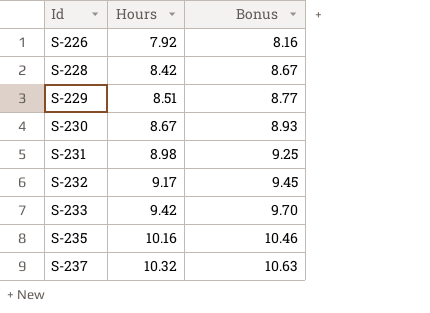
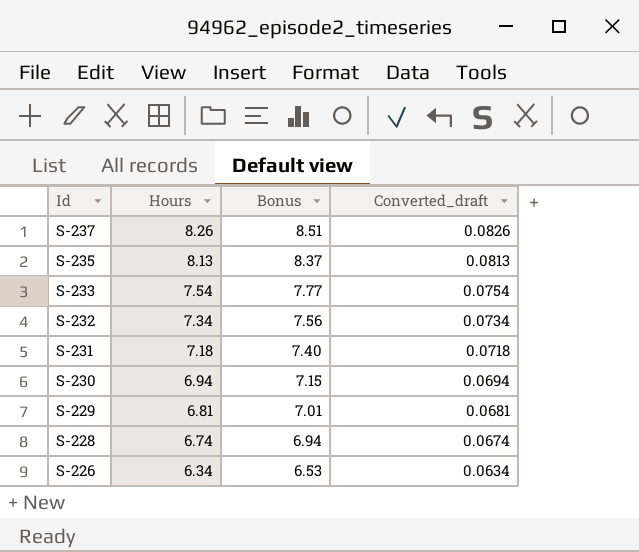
row order: Id ascending -> Id descending
column Converted_draft | formula: none -> [Hours] * 0.01
S-237 | Hours: 10.32 -> 8.26
S-237 | Bonus: 10.63 -> 8.51
S-235 | Hours: 10.16 -> 8.13
S-235 | Bonus: 10.46 -> 8.37
S-233 | Hours: 9.42 -> 7.54
S-233 | Bonus: 9.70 -> 7.77
S-232 | Hours: 9.17 -> 7.34
S-232 | Bonus: 9.45 -> 7.56
S-231 | Hours: 8.98 -> 7.18
S-231 | Bonus: 9.25 -> 7.40
S-230 | Hours: 8.67 -> 6.94
S-230 | Bonus: 8.93 -> 7.15
S-229 | Hours: 8.51 -> 6.81
S-229 | Bonus: 8.77 -> 7.01
S-228 | Hours: 8.42 -> 6.74
S-228 | Bonus: 8.67 -> 6.94
S-226 | Hours: 7.92 -> 6.34
S-226 | Bonus: 8.16 -> 6.53

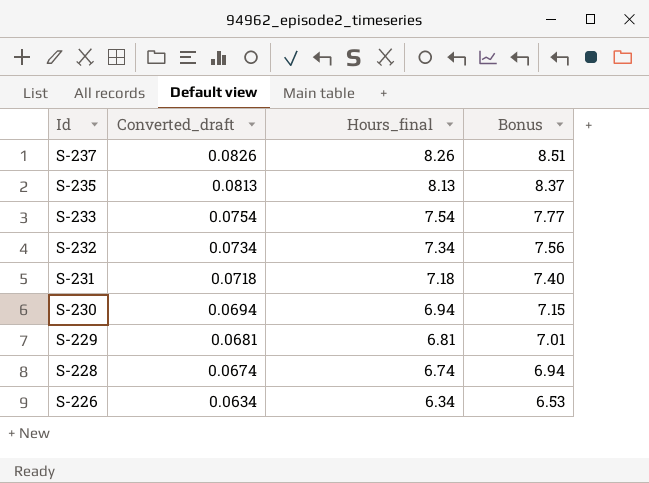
column Converted_draft | position: 4 -> 2
column name: Hours -> Hours_final

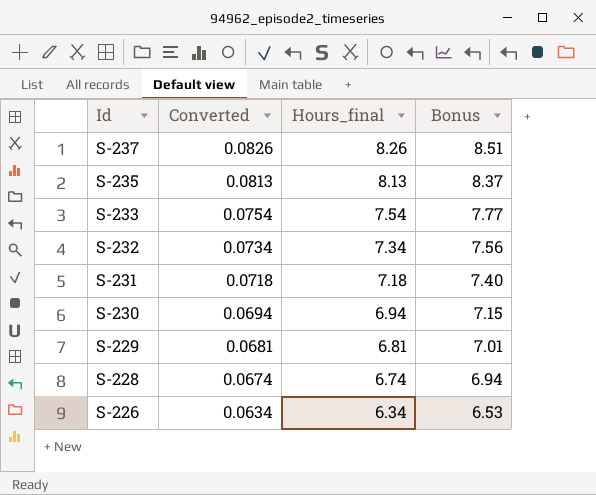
column name: Converted_draft -> Converted

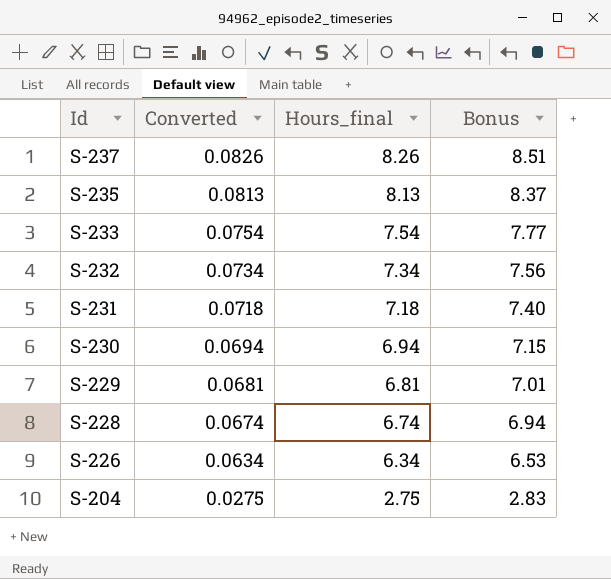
row S-204: none -> 0.0275 | 2.75 | 2.83

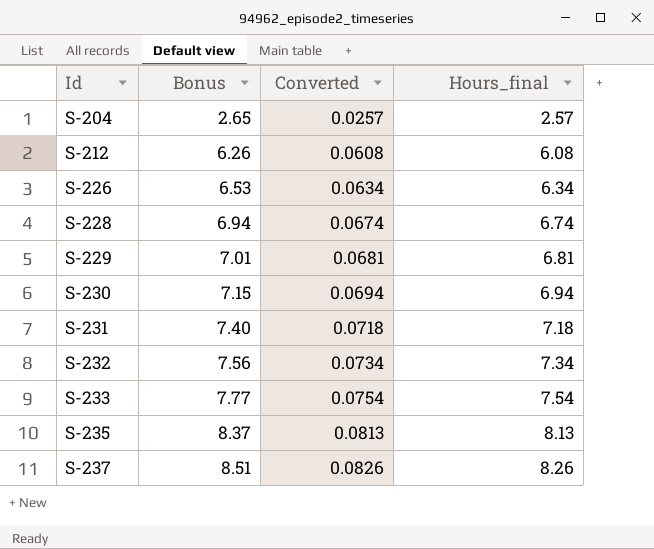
row order: Id descending -> Id ascending
column Bonus | position: 4 -> 2
S-204 | Bonus: 2.83 -> 2.65
S-204 | Converted: 0.0275 -> 0.0257
S-204 | Hours_final: 2.75 -> 2.57
row S-212: none -> 6.26 | 0.0608 | 6.08

